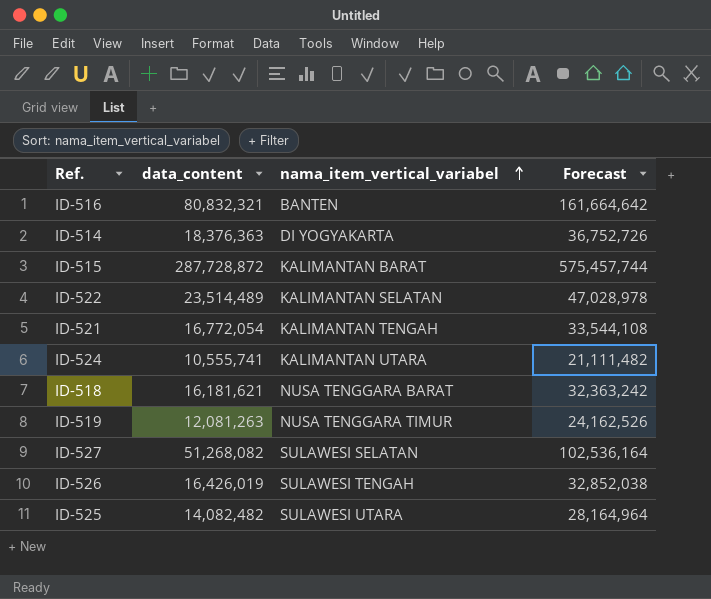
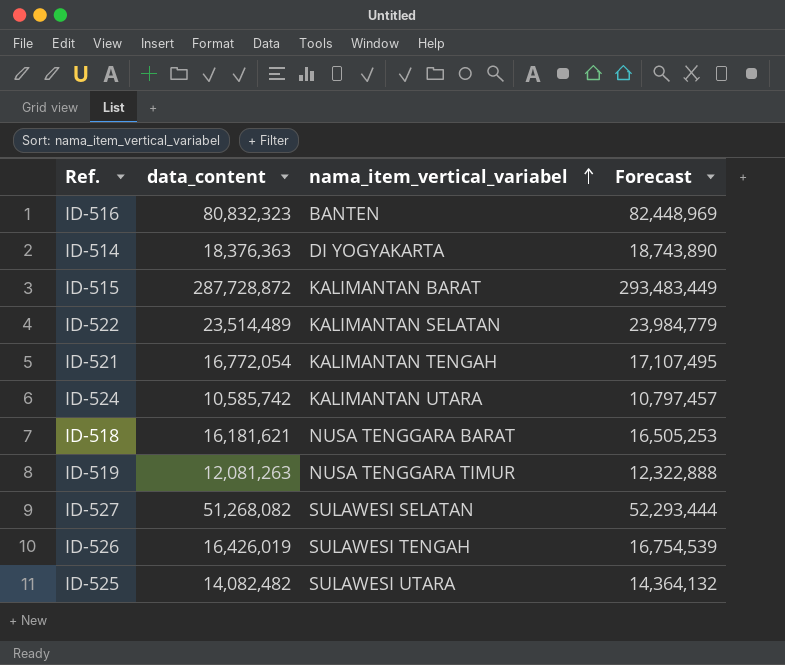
column Forecast | formula: [data_content] * 2 -> [data_content] * 1.02
ID-516 | data_content: 80,832,321 -> 80,832,323
ID-524 | data_content: 10,555,741 -> 10,585,742

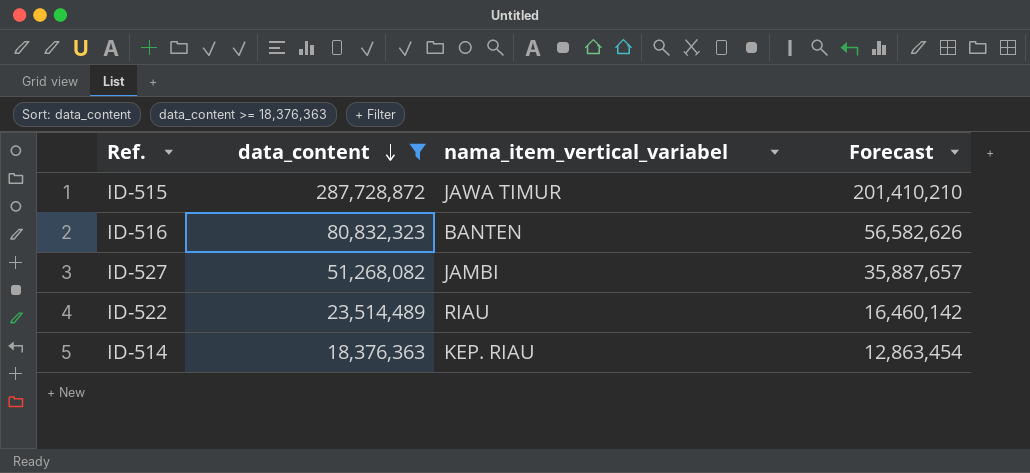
filter: none -> data_content >= 18,376,363
row order: nama_item_vertical_variabel ascending -> data_content descending
column Forecast | formula: [data_content] * 1.02 -> [data_content] * 0.7
ID-515 | nama_item_vertical_variabel: KALIMANTAN BARAT -> JAWA TIMUR
ID-527 | nama_item_vertical_variabel: SULAWESI SELATAN -> JAMBI
ID-522 | nama_item_vertical_variabel: KALIMANTAN SELATAN -> RIAU
ID-514 | nama_item_vertical_variabel: DI YOGYAKARTA -> KEP. RIAU

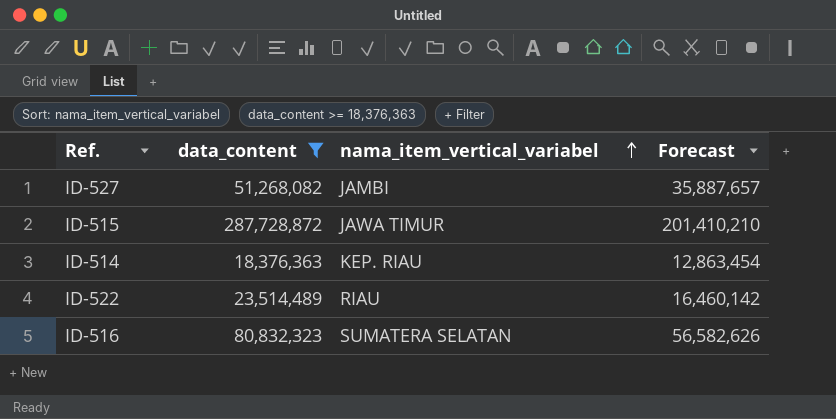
row order: data_content descending -> nama_item_vertical_variabel ascending
ID-516 | nama_item_vertical_variabel: BANTEN -> SUMATERA SELATAN

